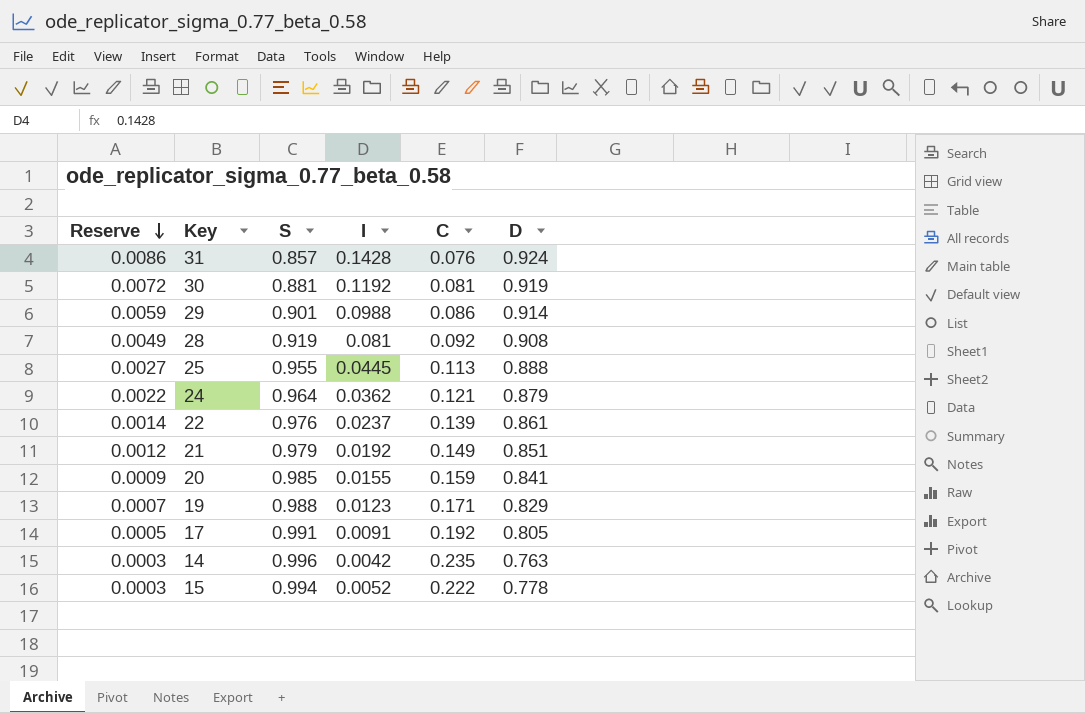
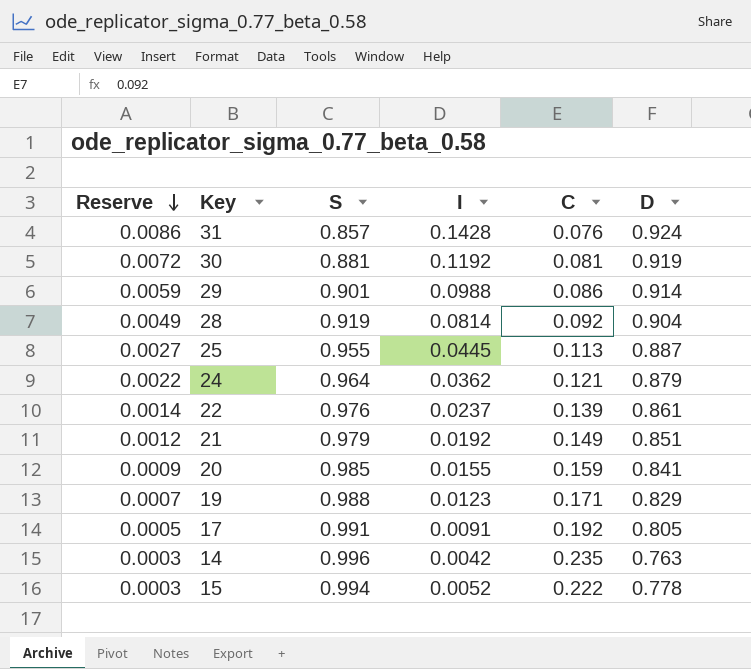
28 | I: 0.081 -> 0.0814
28 | D: 0.908 -> 0.904
25 | D: 0.888 -> 0.887

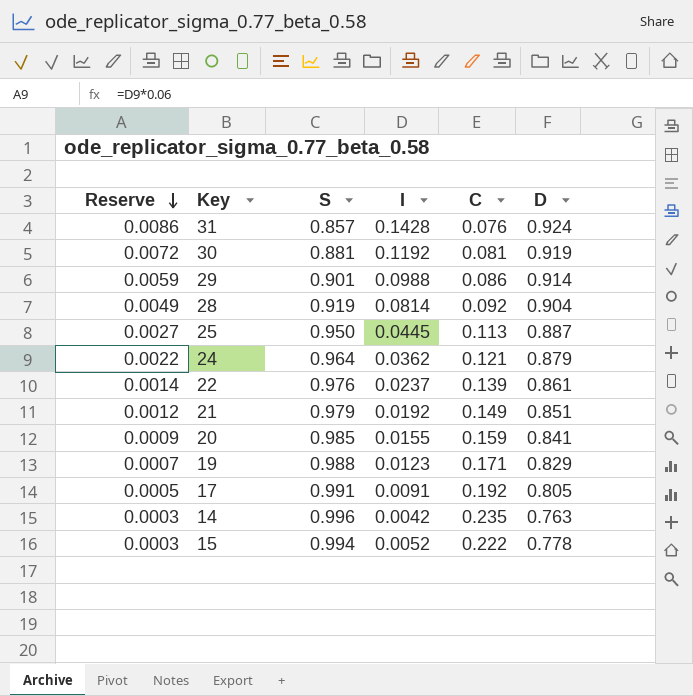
25 | S: 0.955 -> 0.950

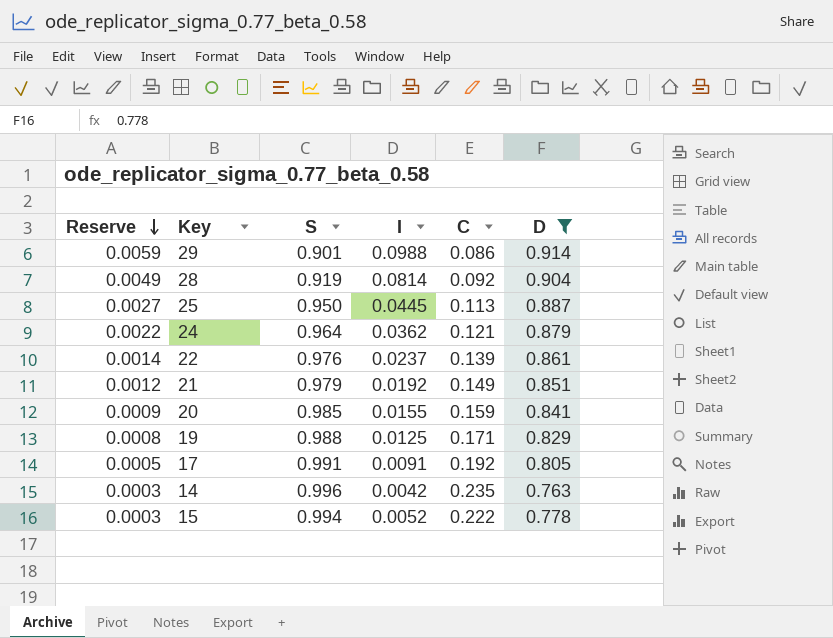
filter: none -> D <= 0.914
19 | Reserve: 0.0007 -> 0.0008
19 | I: 0.0123 -> 0.0125

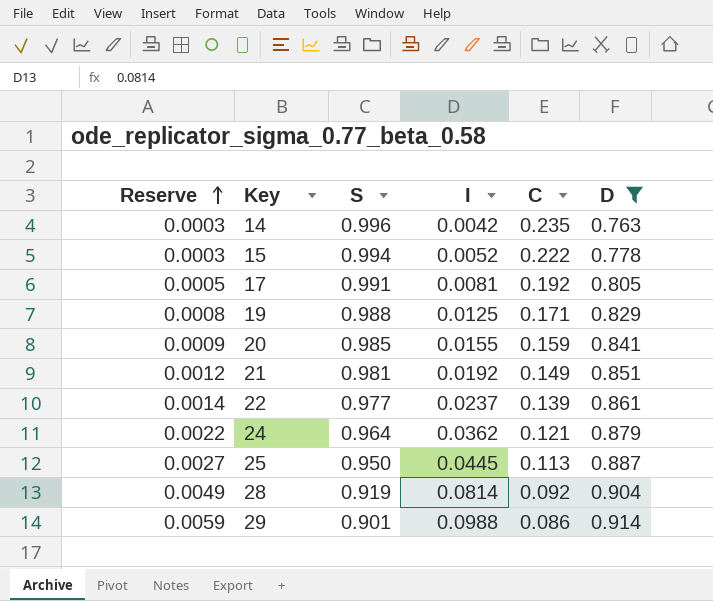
row order: Reserve descending -> Reserve ascending
17 | I: 0.0091 -> 0.0081
21 | S: 0.979 -> 0.981
22 | S: 0.976 -> 0.977

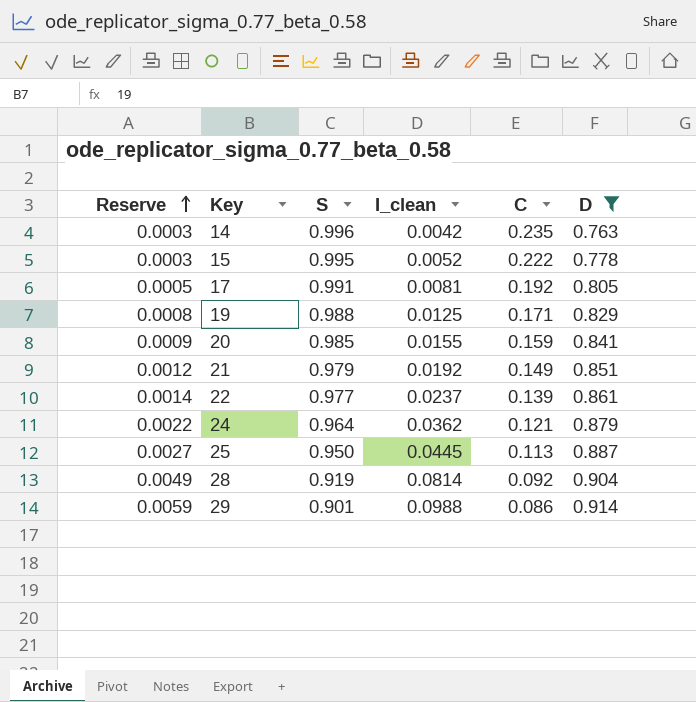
column name: I -> I_clean
15 | S: 0.994 -> 0.995
21 | S: 0.981 -> 0.979

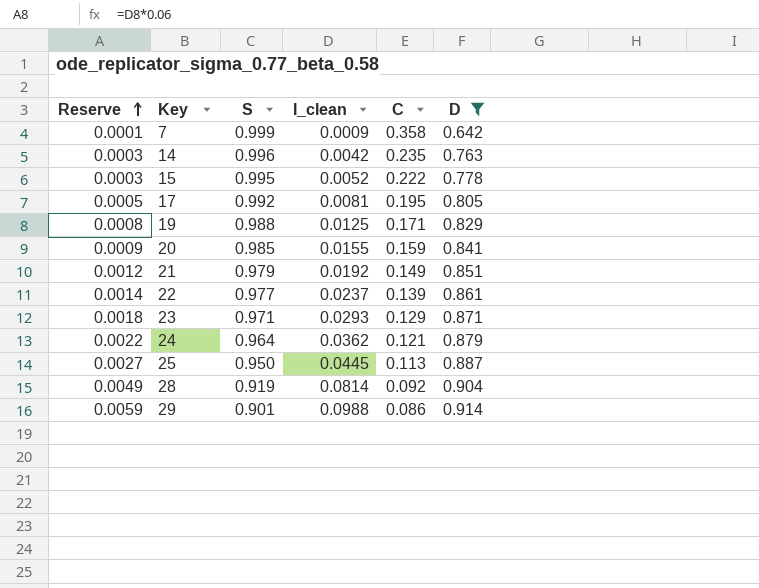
row 7: none -> 0.0001 | 0.999 | 0.0009 | 0.358 | 0.642
17 | S: 0.991 -> 0.992
17 | C: 0.192 -> 0.195
row 23: none -> 0.0018 | 0.971 | 0.0293 | 0.129 | 0.871

